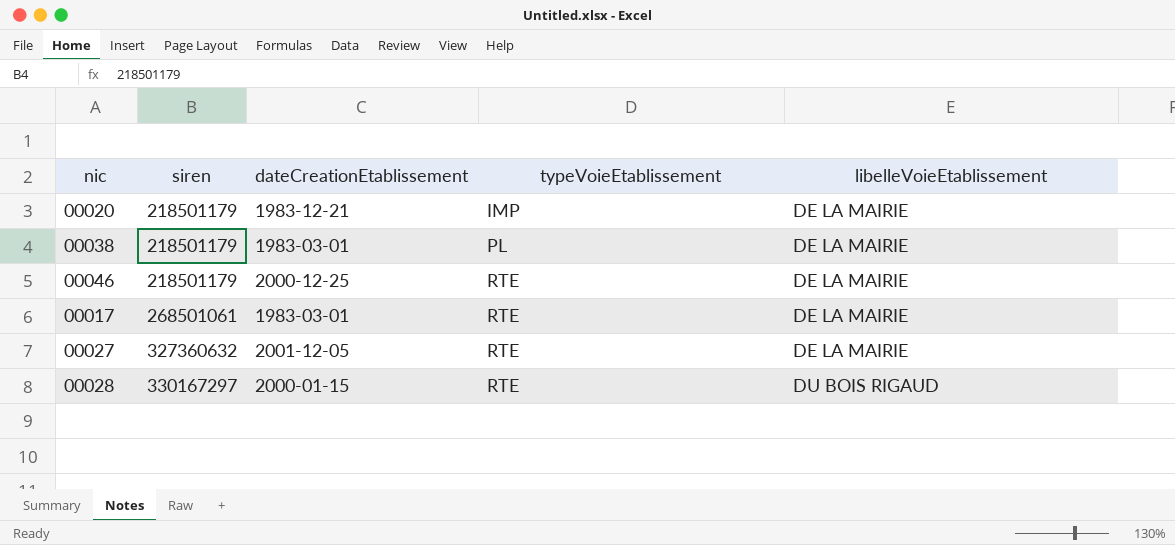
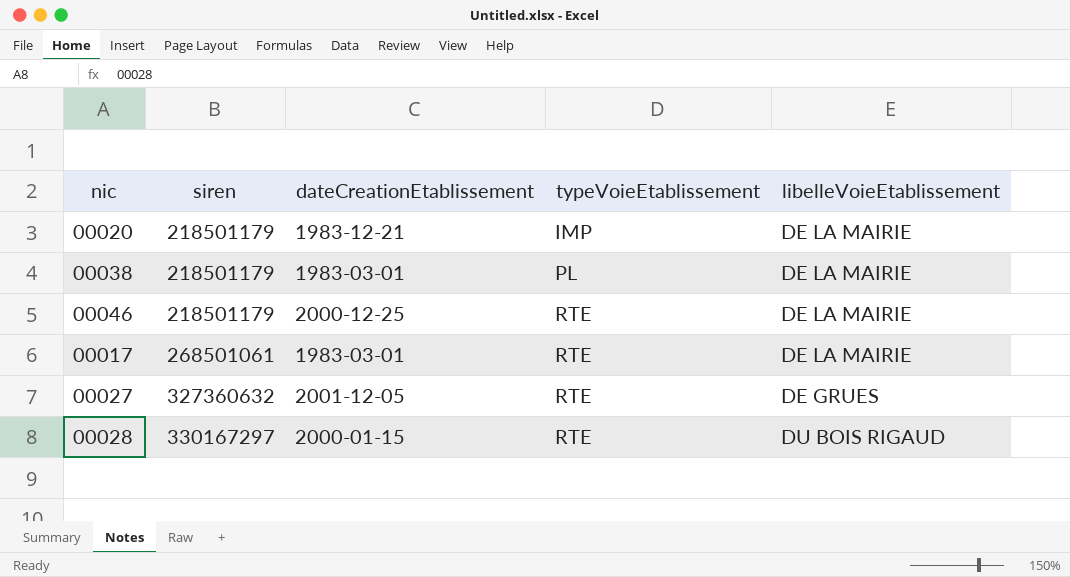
00027 | libelleVoieEtablissement: DE LA MAIRIE -> DE GRUES

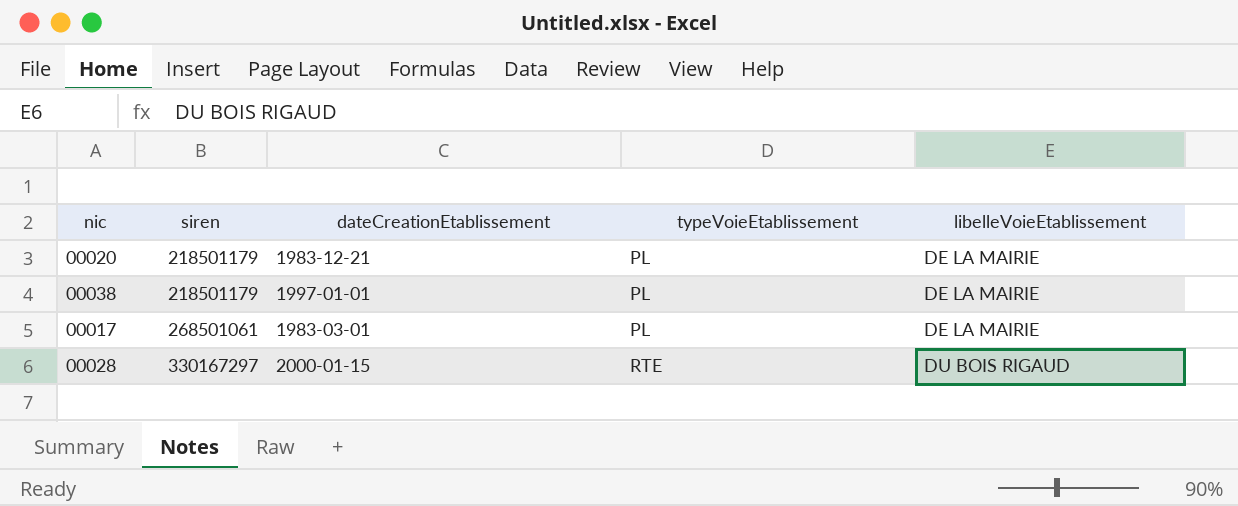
row 00046: 218501179 | 2000-12-25 | RTE | DE LA MAIRIE -> none
row 00027: 327360632 | 2001-12-05 | RTE | DE GRUES -> none
00020 | typeVoieEtablissement: IMP -> PL
00038 | dateCreationEtablissement: 1983-03-01 -> 1997-01-01
00017 | typeVoieEtablissement: RTE -> PL

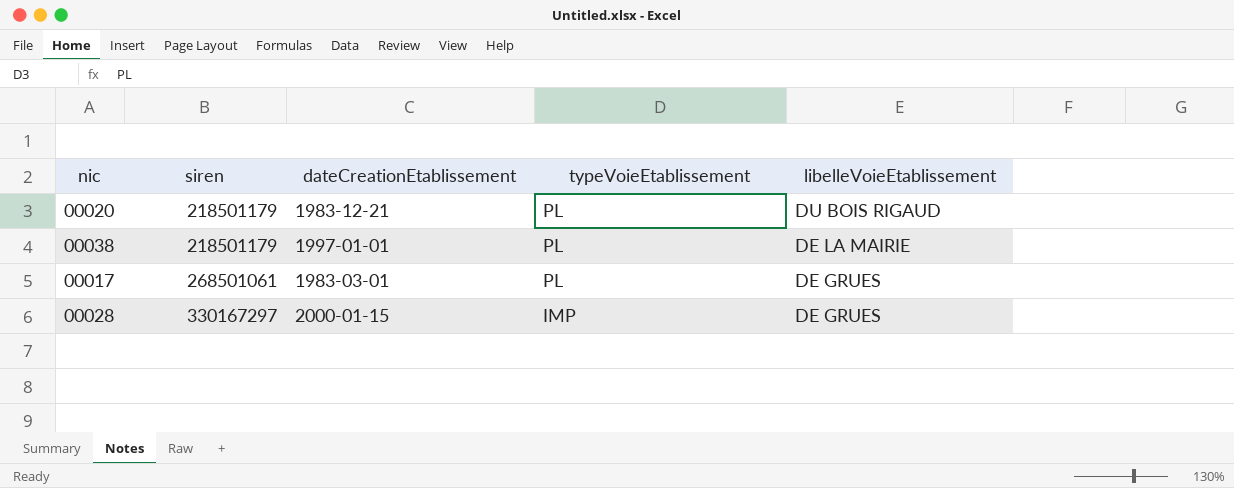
00020 | libelleVoieEtablissement: DE LA MAIRIE -> DU BOIS RIGAUD
00017 | libelleVoieEtablissement: DE LA MAIRIE -> DE GRUES
00028 | typeVoieEtablissement: RTE -> IMP
00028 | libelleVoieEtablissement: DU BOIS RIGAUD -> DE GRUES

